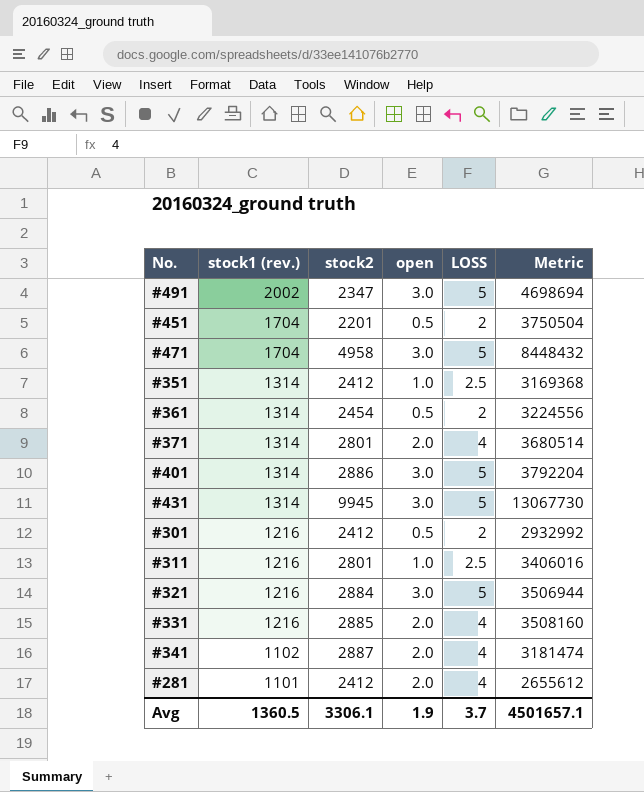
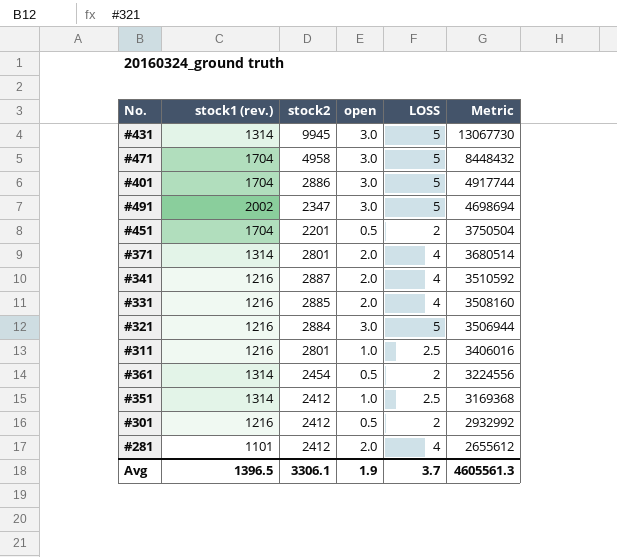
row order: stock1 (rev.) descending -> Metric descending
#401 | stock1 (rev.): 1314 -> 1704
#401 | Metric: 3792204 -> 4917744
#341 | stock1 (rev.): 1102 -> 1216
#341 | Metric: 3181474 -> 3510592
Avg | stock1 (rev.): 1360.5 -> 1396.5
Avg | Metric: 4501657.1 -> 4605561.3

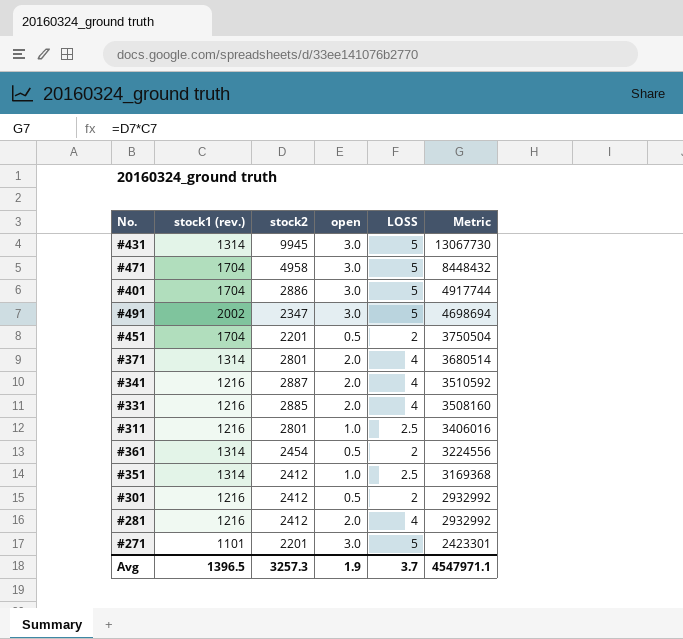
row #321: 1216 | 2884 | 3.0 | 5 | 3506944 -> none
#281 | stock1 (rev.): 1101 -> 1216
#281 | Metric: 2655612 -> 2932992
row #271: none -> 1101 | 2201 | 3.0 | 5 | 2423301
Avg | stock2: 3306.1 -> 3257.3
Avg | Metric: 4605561.3 -> 4547971.1

